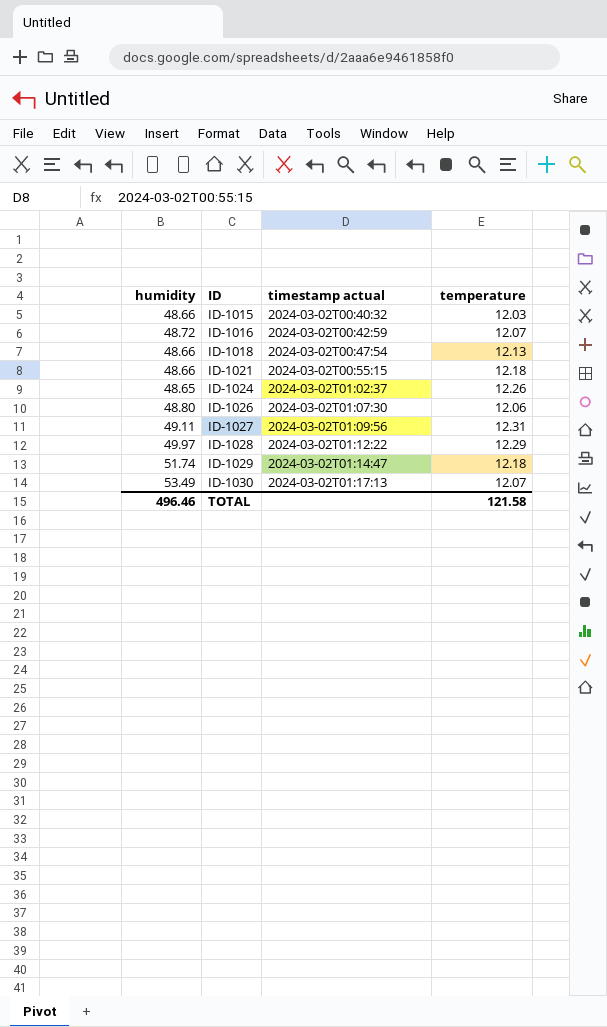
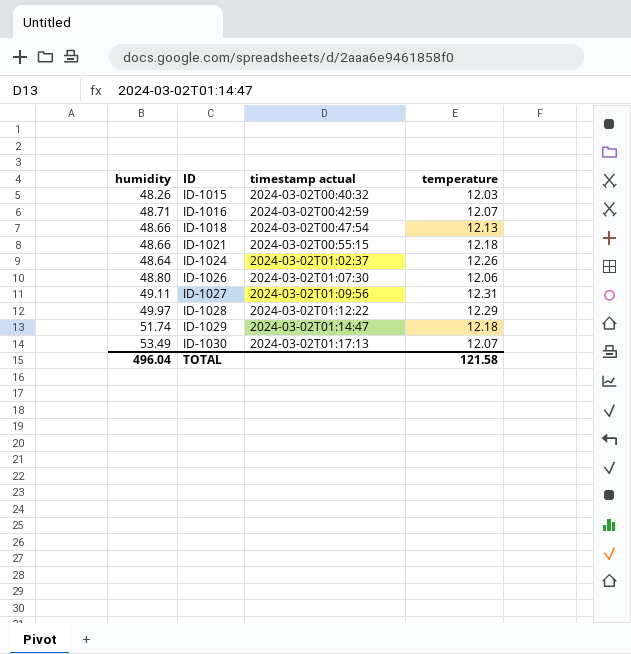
ID-1015 | humidity: 48.66 -> 48.26
ID-1016 | humidity: 48.72 -> 48.71
ID-1024 | humidity: 48.65 -> 48.64
TOTAL | humidity: 496.46 -> 496.04

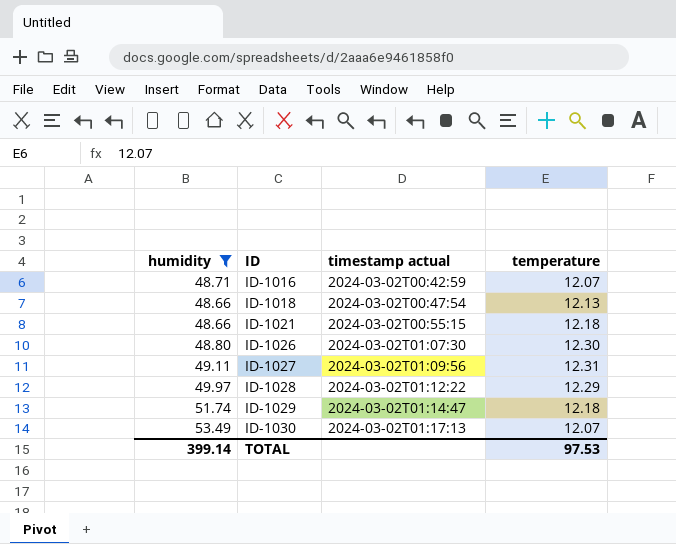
filter: none -> humidity >= 48.66
ID-1026 | temperature: 12.06 -> 12.30
TOTAL | humidity: 496.04 -> 399.14
TOTAL | temperature: 121.58 -> 97.53

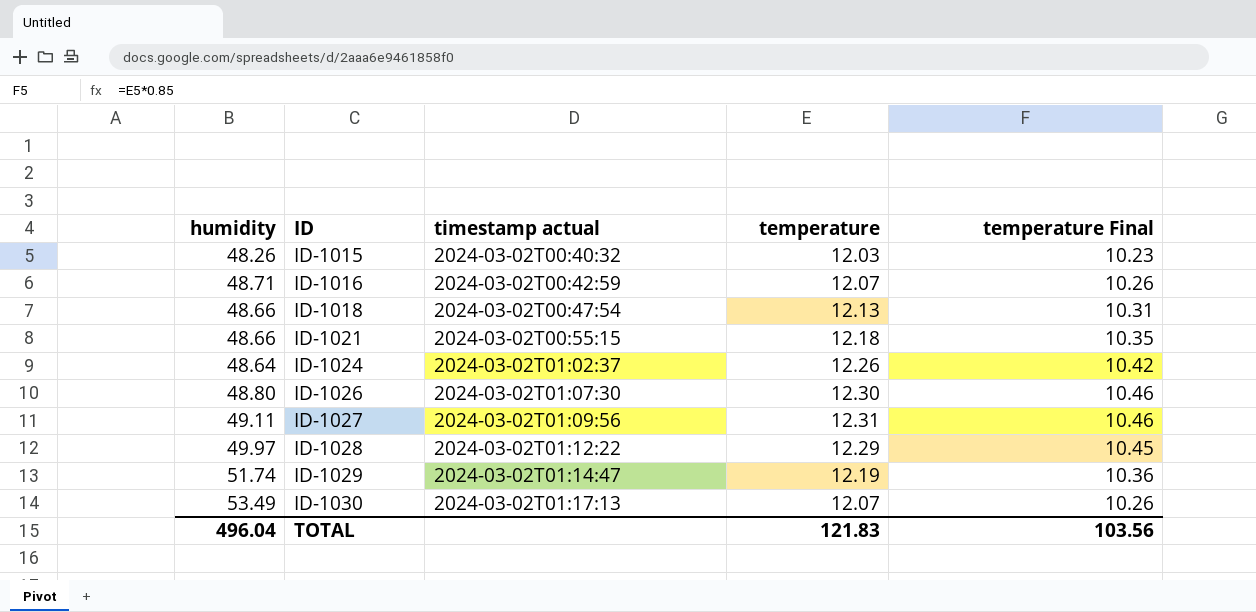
filter: humidity >= 48.66 -> none
column temperature Final | formula: none -> [temperature] * 0.85
ID-1029 | temperature: 12.18 -> 12.19
TOTAL | humidity: 399.14 -> 496.04
TOTAL | temperature: 97.53 -> 121.83

